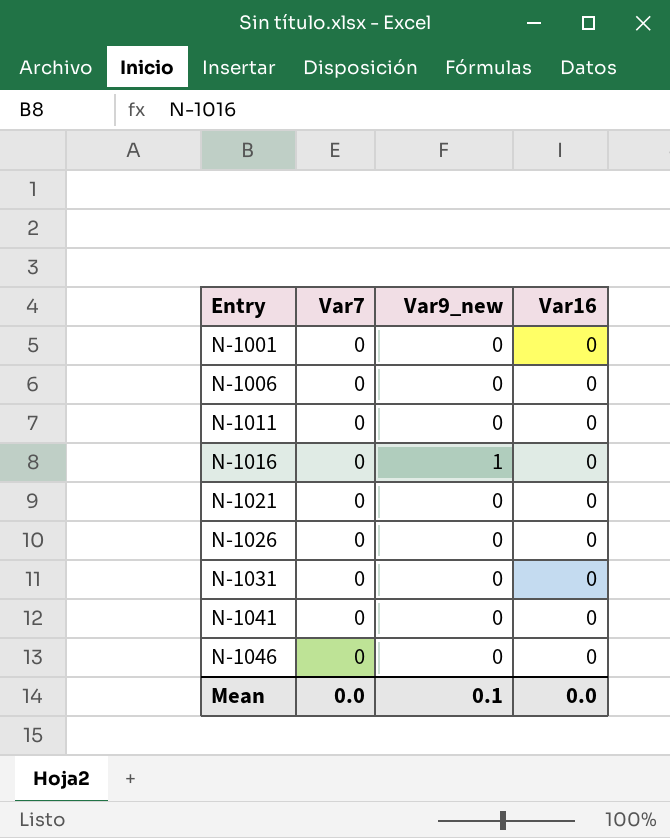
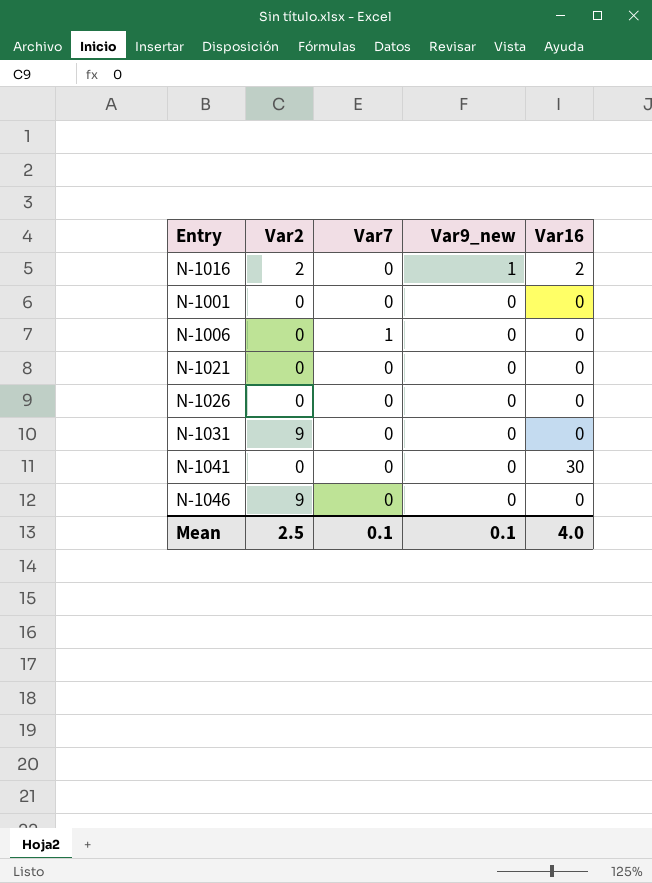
row order: Entry ascending -> Var9_new descending
column Var2 | position: none -> 2
row N-1011: 0 | 0 | 0 -> none
N-1016 | Var16: 0 -> 2
N-1006 | Var7: 0 -> 1
N-1041 | Var16: 0 -> 30
Mean | Var7: 0.0 -> 0.1
Mean | Var16: 0.0 -> 4.0

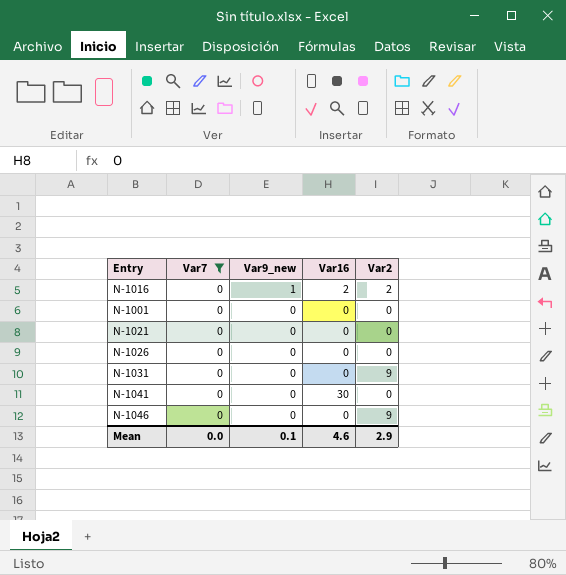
filter: none -> Var7 = 0
column Var2 | position: 2 -> 5
Mean | Var7: 0.1 -> 0.0
Mean | Var16: 4.0 -> 4.6
Mean | Var2: 2.5 -> 2.9

